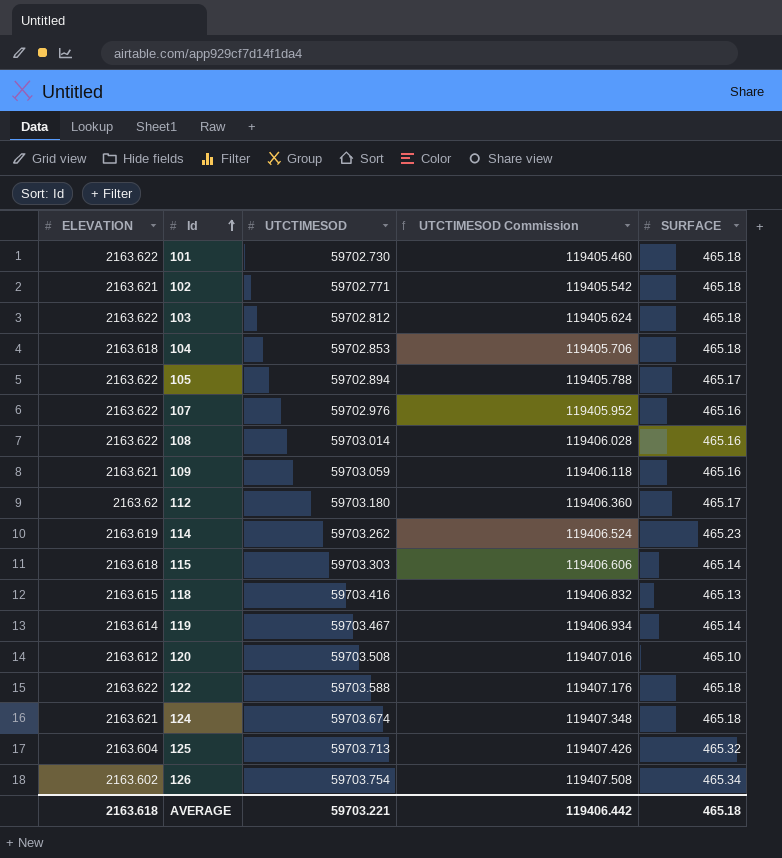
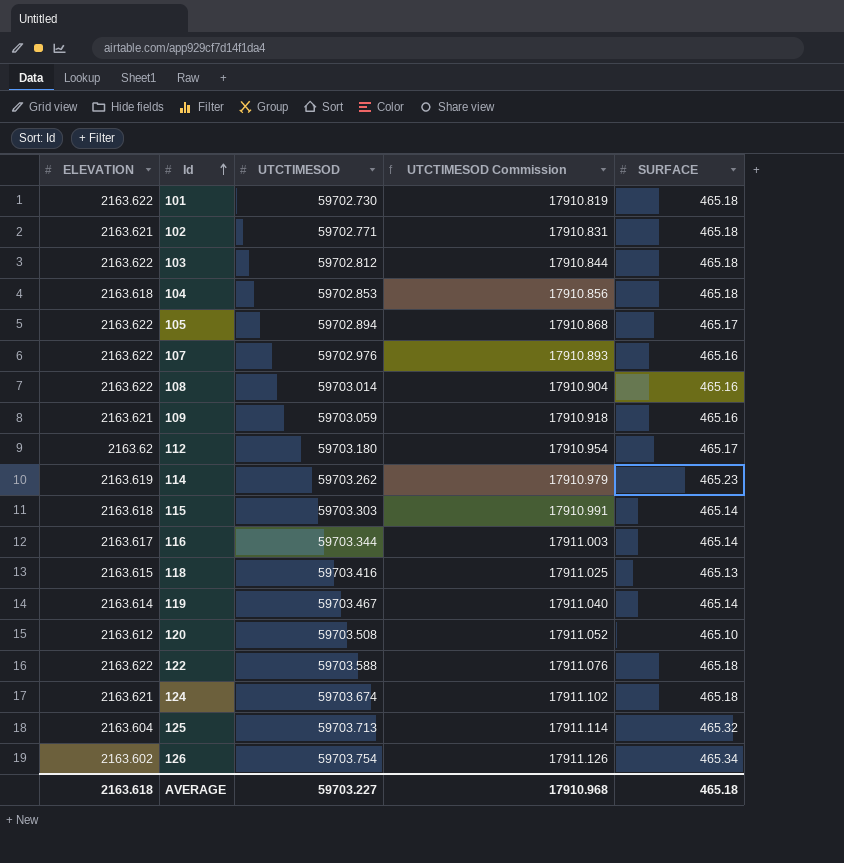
column UTCTIMESOD Commission | formula: [UTCTIMESOD] * 2 -> [UTCTIMESOD] * 0.3
row 116: none -> 2163.617 | 59703.344 | 17911.003 | 465.14
AVERAGE | UTCTIMESOD: 59703.221 -> 59703.227
AVERAGE | UTCTIMESOD Commission: 119406.442 -> 17910.968

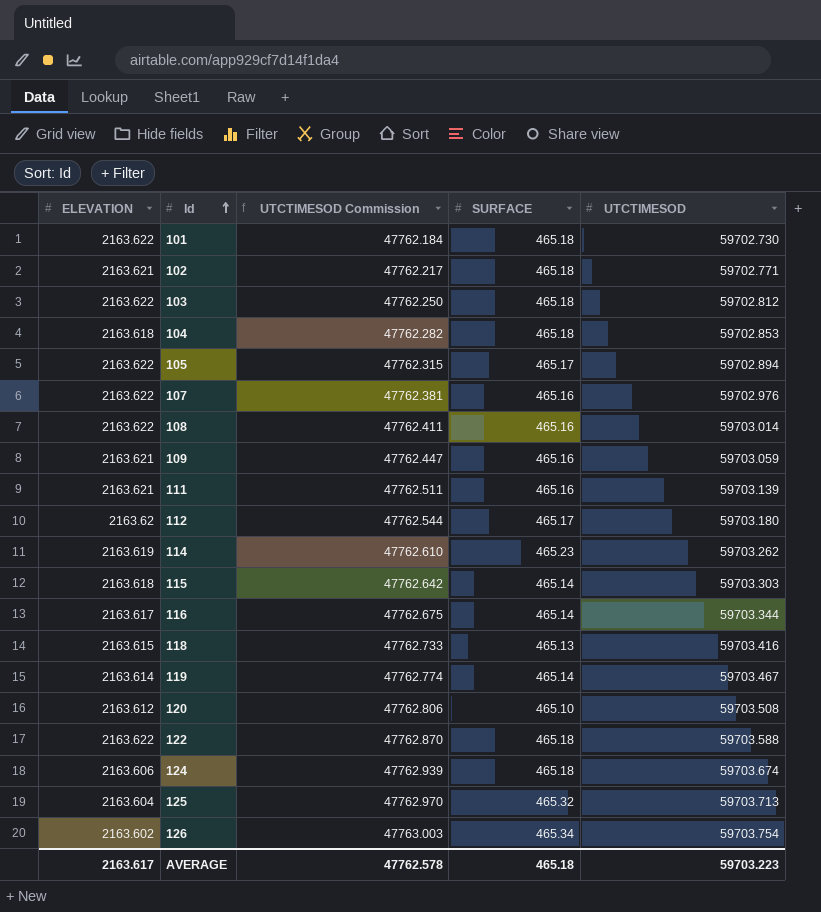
column UTCTIMESOD Commission | formula: [UTCTIMESOD] * 0.3 -> [UTCTIMESOD] * 0.8
column UTCTIMESOD | position: 3 -> 5
row 111: none -> 2163.621 | 47762.511 | 465.16 | 59703.139
124 | ELEVATION: 2163.621 -> 2163.606
AVERAGE | ELEVATION: 2163.618 -> 2163.617
AVERAGE | UTCTIMESOD Commission: 17910.968 -> 47762.578
AVERAGE | UTCTIMESOD: 59703.227 -> 59703.223

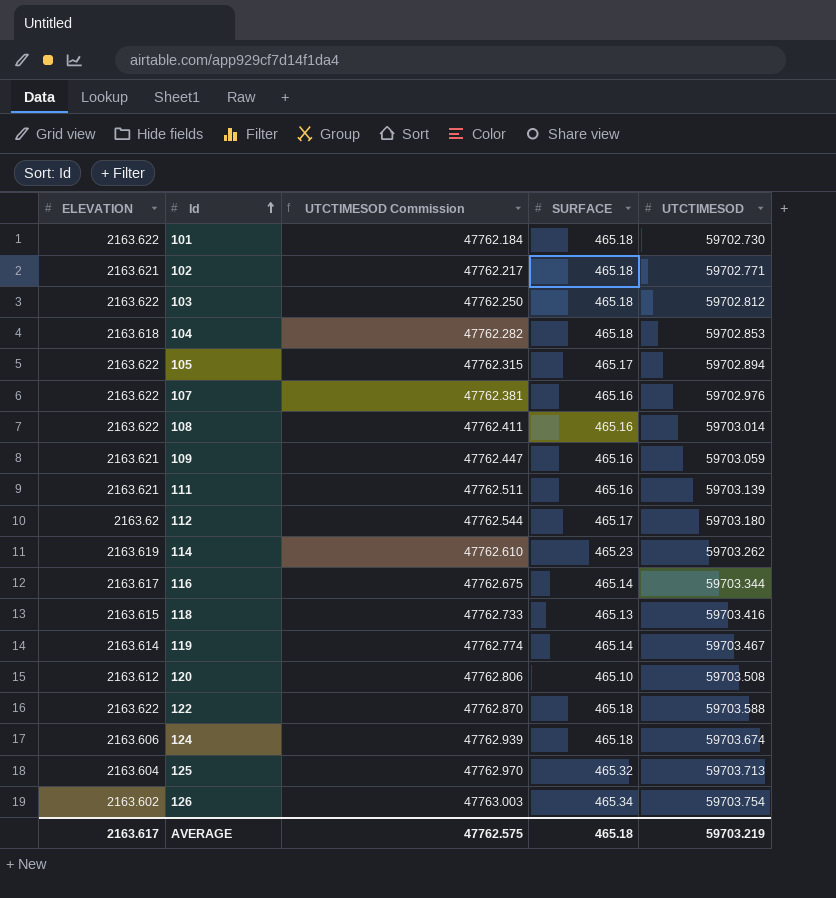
row 115: 2163.618 | 47762.642 | 465.14 | 59703.303 -> none
AVERAGE | UTCTIMESOD Commission: 47762.578 -> 47762.575
AVERAGE | UTCTIMESOD: 59703.223 -> 59703.219

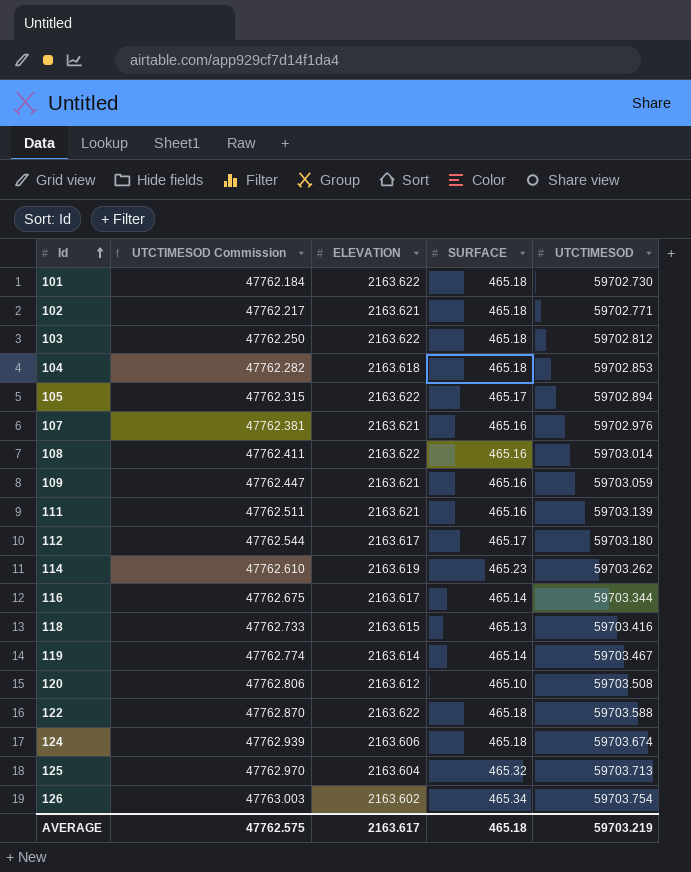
column ELEVATION | position: 1 -> 3
107 | ELEVATION: 2163.622 -> 2163.621
112 | ELEVATION: 2163.62 -> 2163.617

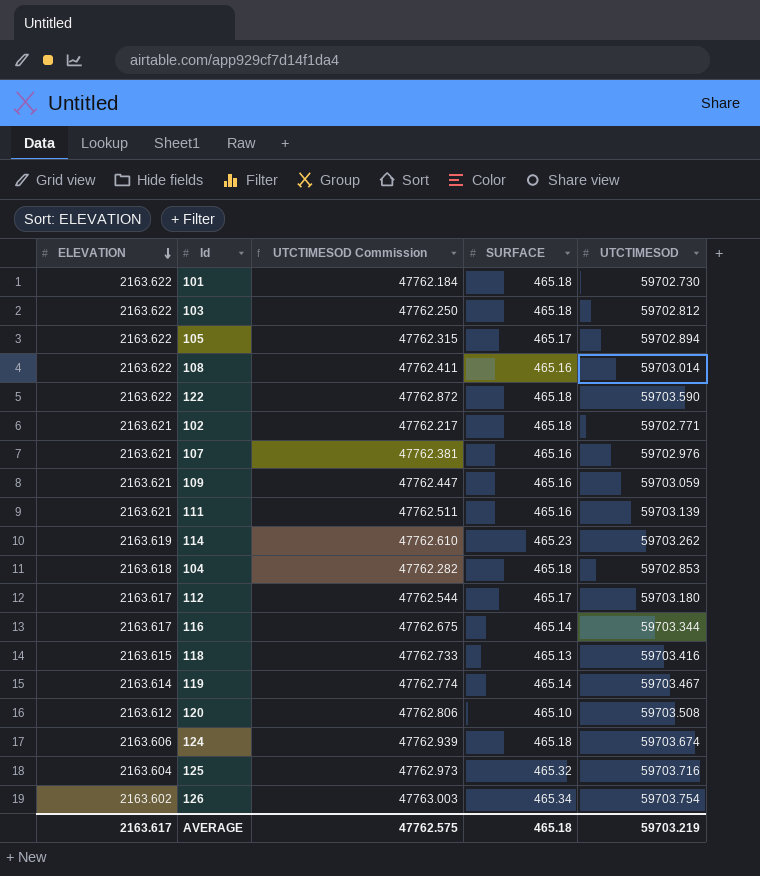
row order: Id ascending -> ELEVATION descending
column ELEVATION | position: 3 -> 1
122 | UTCTIMESOD Commission: 47762.870 -> 47762.872
122 | UTCTIMESOD: 59703.588 -> 59703.590
125 | UTCTIMESOD Commission: 47762.970 -> 47762.973
125 | UTCTIMESOD: 59703.713 -> 59703.716

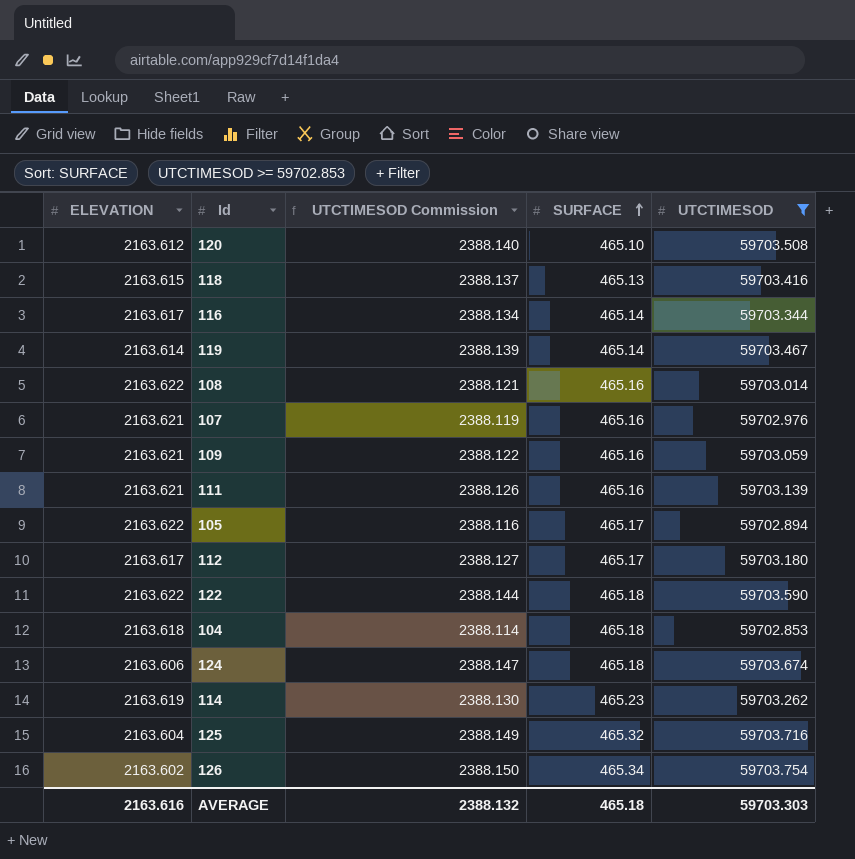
filter: none -> UTCTIMESOD >= 59702.853
row order: ELEVATION descending -> SURFACE ascending
column UTCTIMESOD Commission | formula: [UTCTIMESOD] * 0.8 -> [UTCTIMESOD] * 0.04
AVERAGE | ELEVATION: 2163.617 -> 2163.616
AVERAGE | UTCTIMESOD Commission: 47762.575 -> 2388.132
AVERAGE | UTCTIMESOD: 59703.219 -> 59703.303

